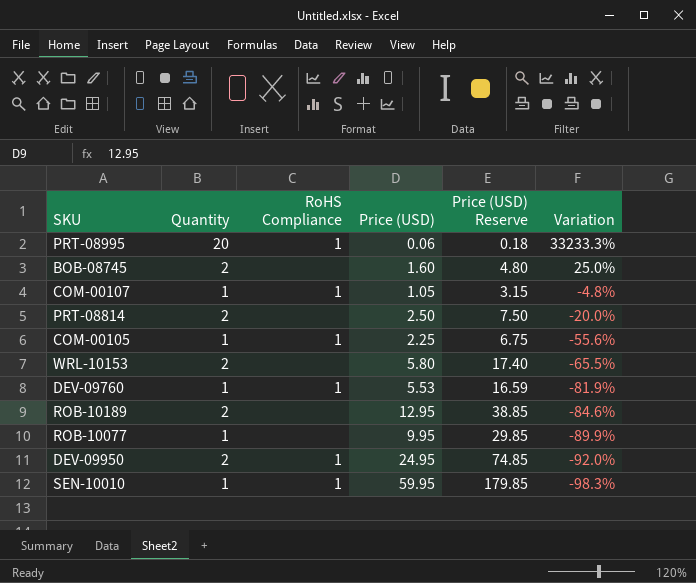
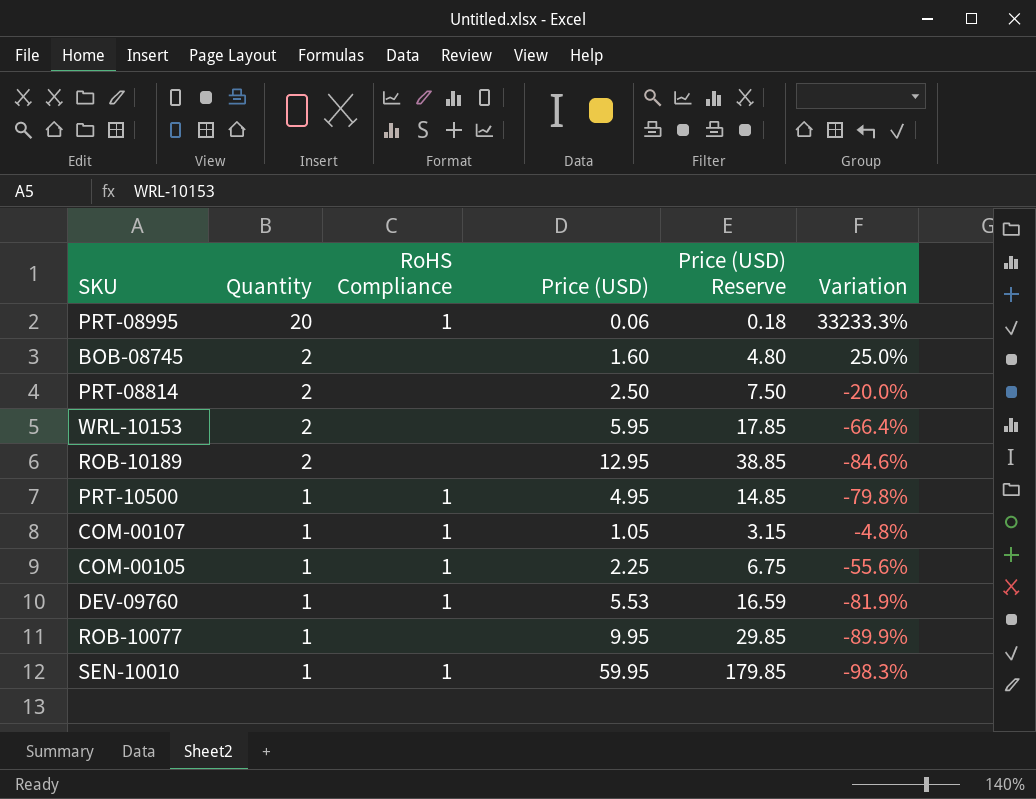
row order: Variation descending -> Quantity descending
row DEV-09950: 2 | 1 | 24.95 | 74.85 | -92.0% -> none
WRL-10153 | Price (USD): 5.80 -> 5.95
WRL-10153 | Price (USD) Reserve: 17.40 -> 17.85
WRL-10153 | Variation: -65.5% -> -66.4%
row PRT-10500: none -> 1 | 1 | 4.95 | 14.85 | -79.8%

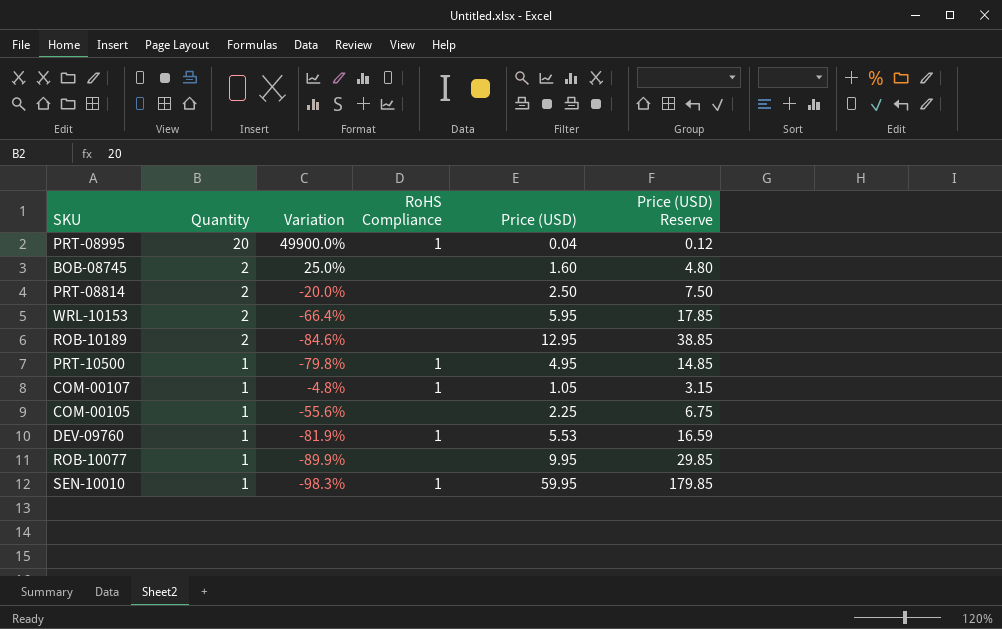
column Variation | position: 6 -> 3
PRT-08995 | Variation: 33233.3% -> 49900.0%
PRT-08995 | Price (USD): 0.06 -> 0.04
PRT-08995 | Price (USD) Reserve: 0.18 -> 0.12
COM-00105 | RoHS Compliance: 1 -> none

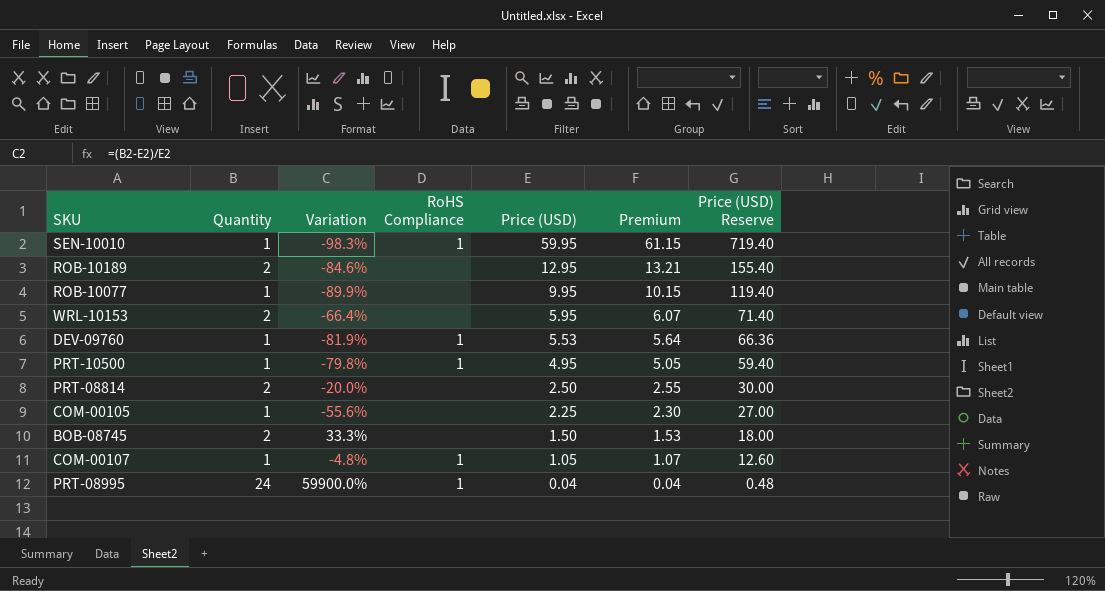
row order: Quantity descending -> Price (USD) descending
column Premium | formula: none -> [Price (USD)] * 1.02
column Price (USD) Reserve | formula: [Price (USD)] * 3 -> [Price (USD)] * 12
BOB-08745 | Variation: 25.0% -> 33.3%
BOB-08745 | Price (USD): 1.60 -> 1.50
PRT-08995 | Quantity: 20 -> 24
PRT-08995 | Variation: 49900.0% -> 59900.0%

